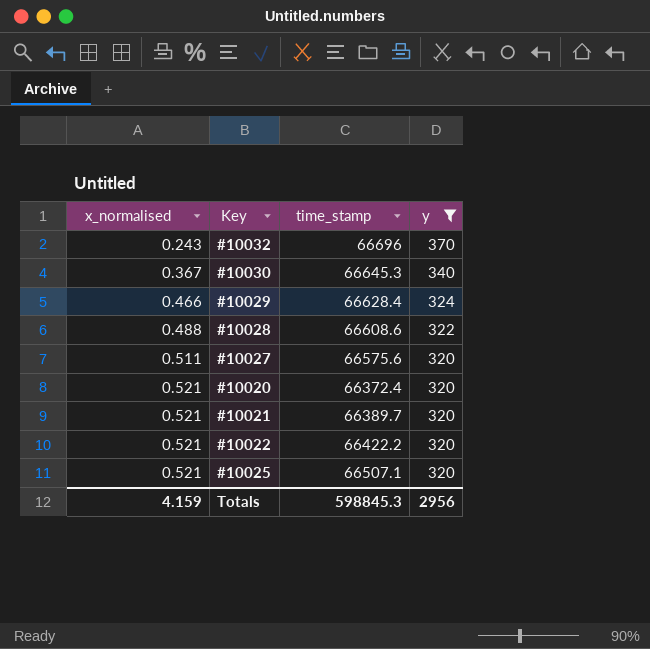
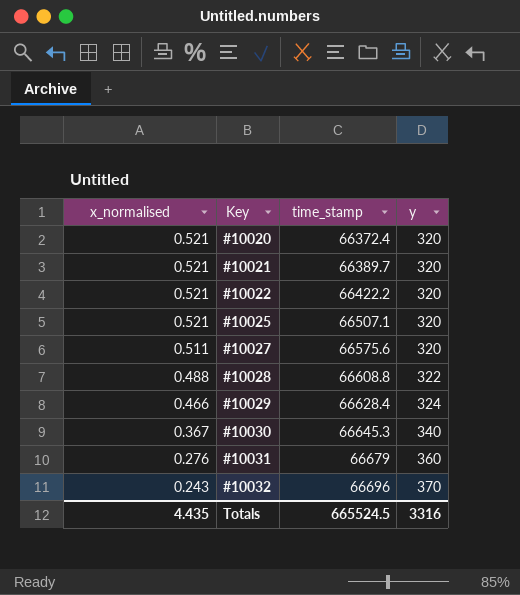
filter: y != 360 -> none
row order: x_normalised ascending -> x_normalised descending
#10028 | time_stamp: 66608.6 -> 66608.8
Totals | x_normalised: 4.159 -> 4.435
Totals | time_stamp: 598845.3 -> 665524.5
Totals | y: 2956 -> 3316

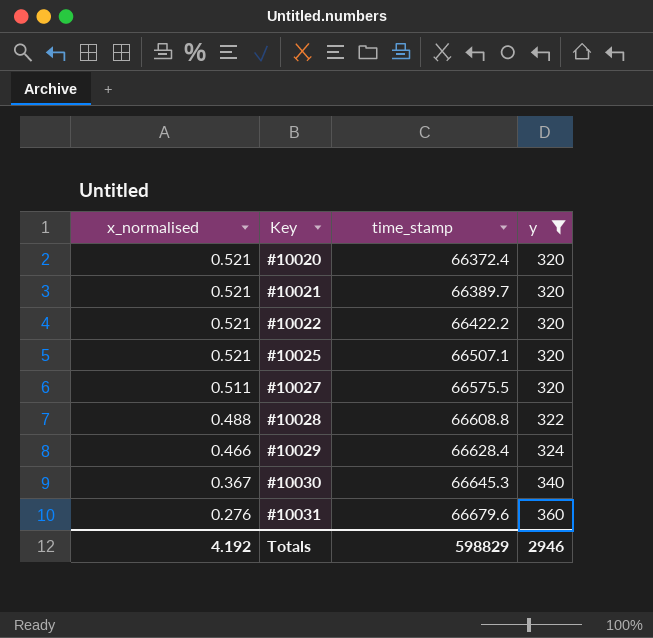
filter: none -> y != 370
#10027 | time_stamp: 66575.6 -> 66575.5
#10031 | time_stamp: 66679 -> 66679.6
Totals | x_normalised: 4.435 -> 4.192
Totals | time_stamp: 665524.5 -> 598829
Totals | y: 3316 -> 2946

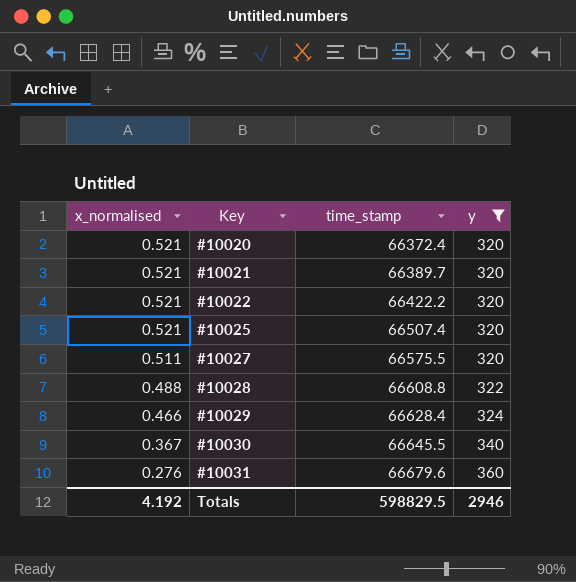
#10025 | time_stamp: 66507.1 -> 66507.4
#10030 | time_stamp: 66645.3 -> 66645.5
Totals | time_stamp: 598829 -> 598829.5

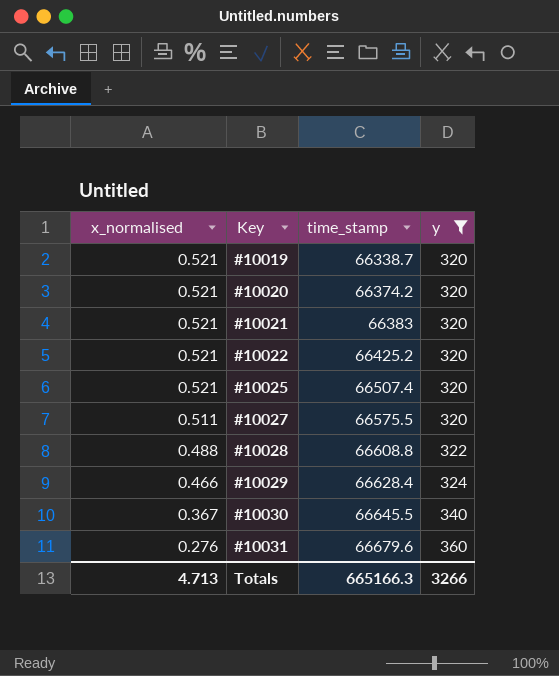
row #10019: none -> 0.521 | 66338.7 | 320
#10020 | time_stamp: 66372.4 -> 66374.2
#10021 | time_stamp: 66389.7 -> 66383
#10022 | time_stamp: 66422.2 -> 66425.2
Totals | x_normalised: 4.192 -> 4.713
Totals | time_stamp: 598829.5 -> 665166.3
Totals | y: 2946 -> 3266

